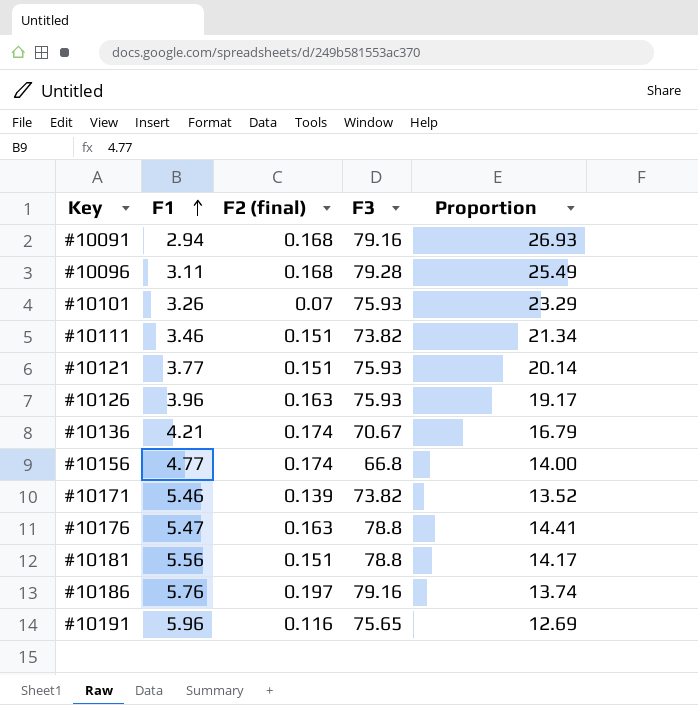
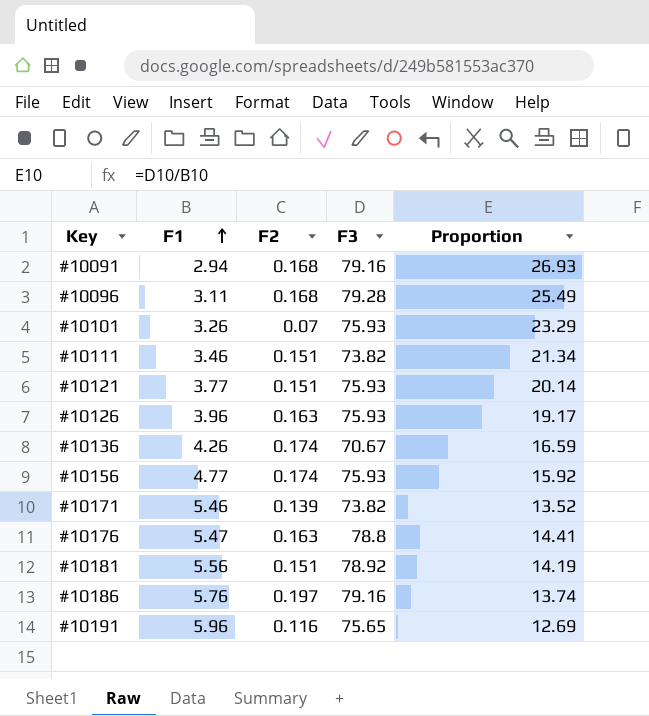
column name: F2 (final) -> F2
#10136 | F1: 4.21 -> 4.26
#10136 | Proportion: 16.79 -> 16.59
#10156 | F3: 66.8 -> 75.93
#10156 | Proportion: 14.00 -> 15.92
#10181 | F3: 78.8 -> 78.92
#10181 | Proportion: 14.17 -> 14.19

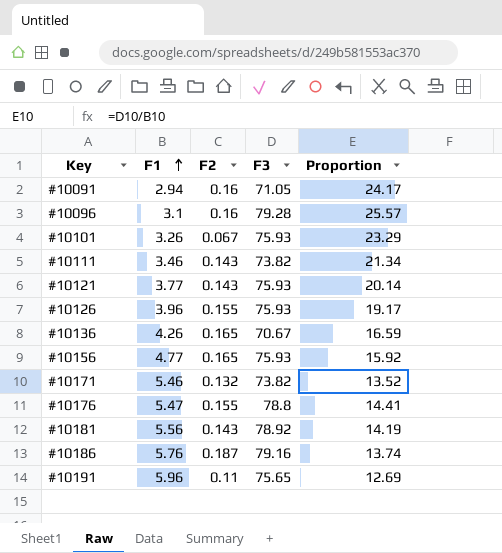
#10091 | F2: 0.168 -> 0.16
#10091 | F3: 79.16 -> 71.05
#10091 | Proportion: 26.93 -> 24.17
#10096 | F1: 3.11 -> 3.1
#10096 | F2: 0.168 -> 0.16
#10096 | Proportion: 25.49 -> 25.57
#10101 | F2: 0.07 -> 0.067
#10111 | F2: 0.151 -> 0.143
#10121 | F2: 0.151 -> 0.143
#10126 | F2: 0.163 -> 0.155
#10136 | F2: 0.174 -> 0.165
#10156 | F2: 0.174 -> 0.165
#10171 | F2: 0.139 -> 0.132
#10176 | F2: 0.163 -> 0.155
#10181 | F2: 0.151 -> 0.143
#10186 | F2: 0.197 -> 0.187
#10191 | F2: 0.116 -> 0.11

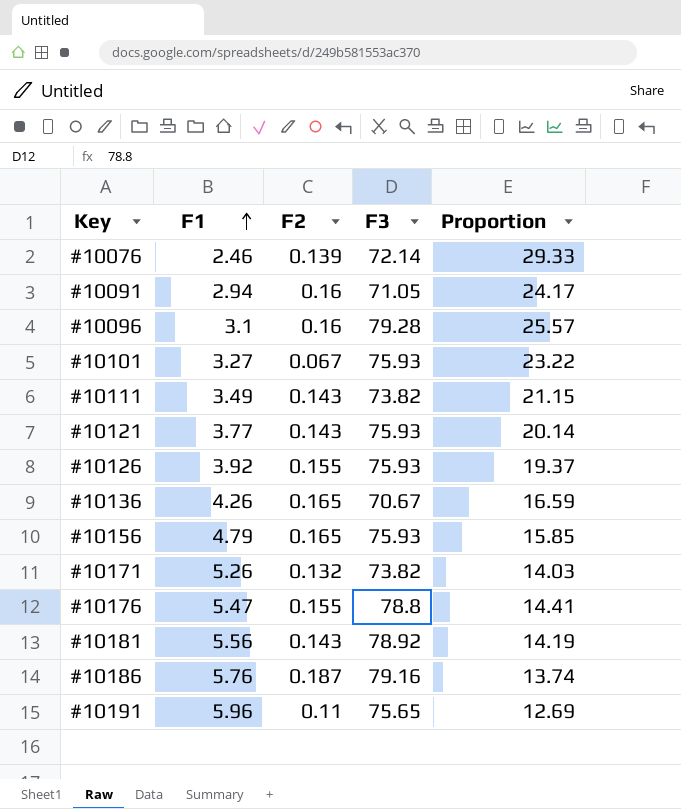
row #10076: none -> 2.46 | 0.139 | 72.14 | 29.33
#10101 | F1: 3.26 -> 3.27
#10101 | Proportion: 23.29 -> 23.22
#10111 | F1: 3.46 -> 3.49
#10111 | Proportion: 21.34 -> 21.15
#10126 | F1: 3.96 -> 3.92
#10126 | Proportion: 19.17 -> 19.37
#10156 | F1: 4.77 -> 4.79
#10156 | Proportion: 15.92 -> 15.85
#10171 | F1: 5.46 -> 5.26
#10171 | Proportion: 13.52 -> 14.03

